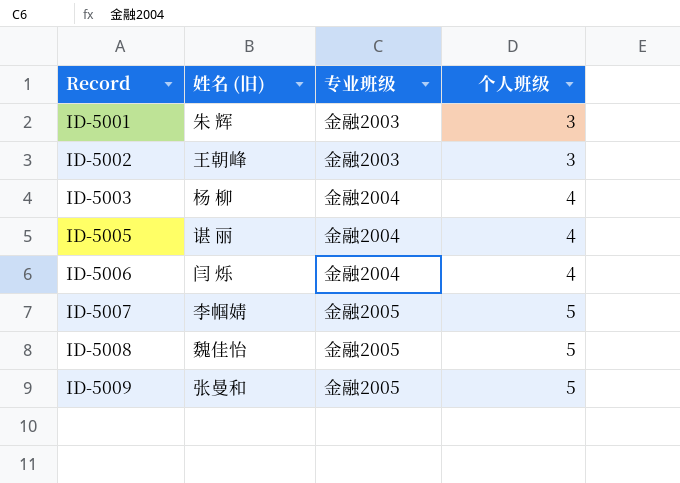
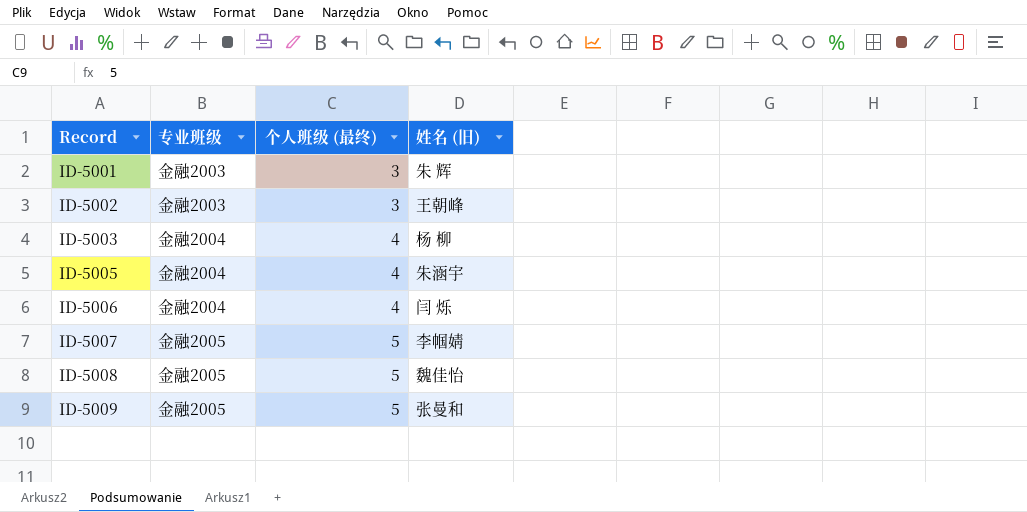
column name: 个人班级 -> 个人班级 (最终)
column 姓名 (旧) | position: 2 -> 4
ID-5005 | 姓名 (旧): 谌 丽 -> 朱涵宇

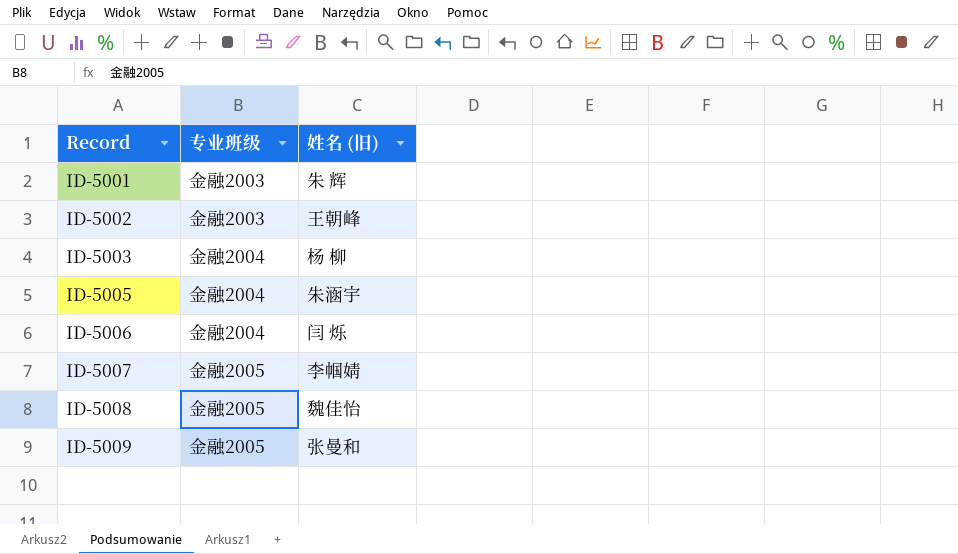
column 个人班级 (最终) | position: 3 -> none

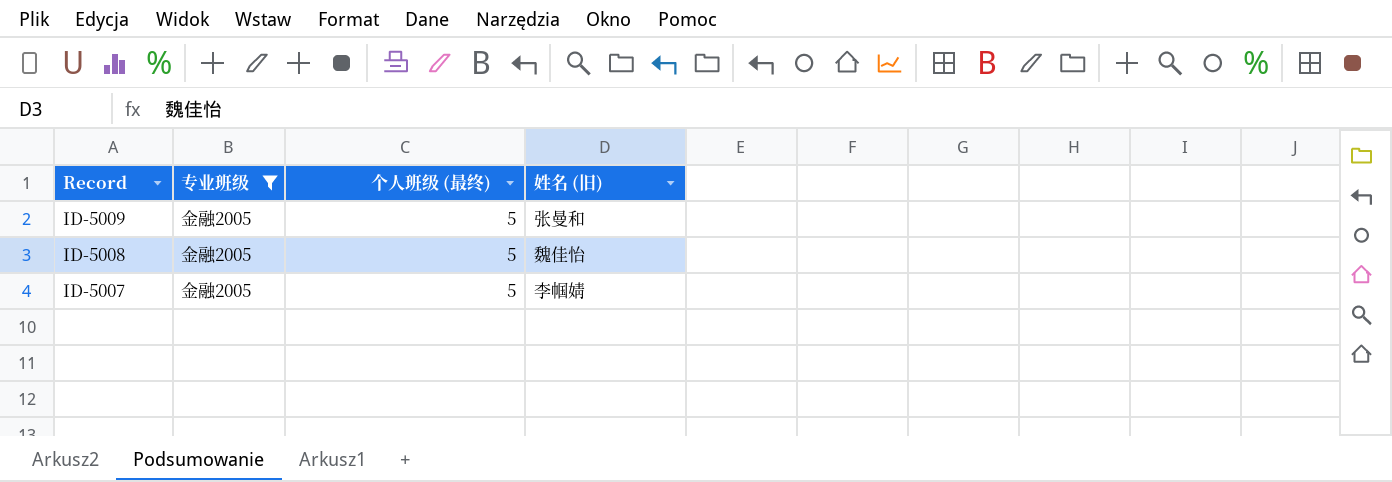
filter: none -> 专业班级 = 金融2005
row order: Record ascending -> Record descending
column 个人班级 (最终) | position: none -> 3

